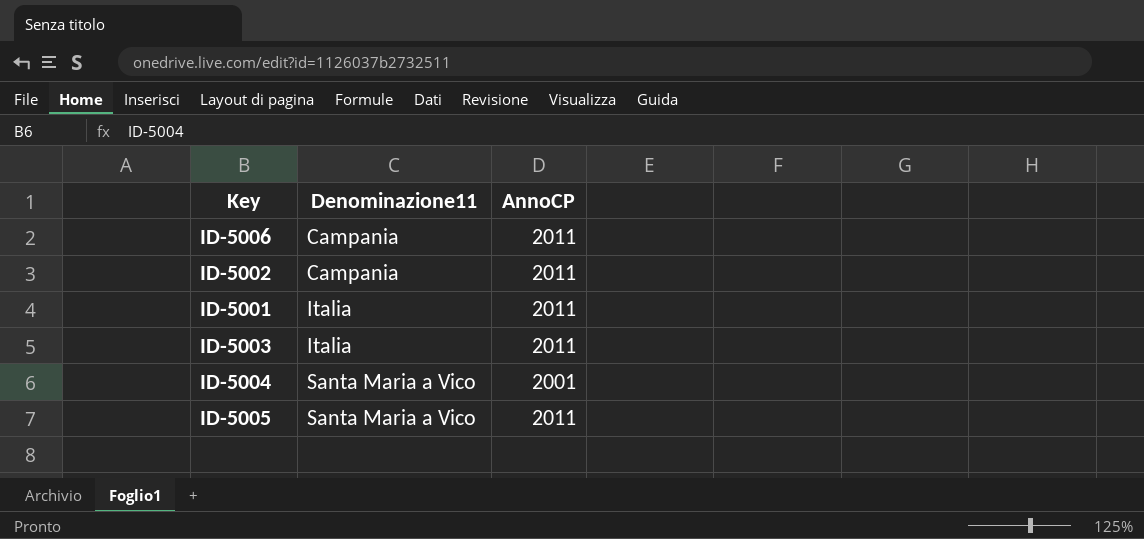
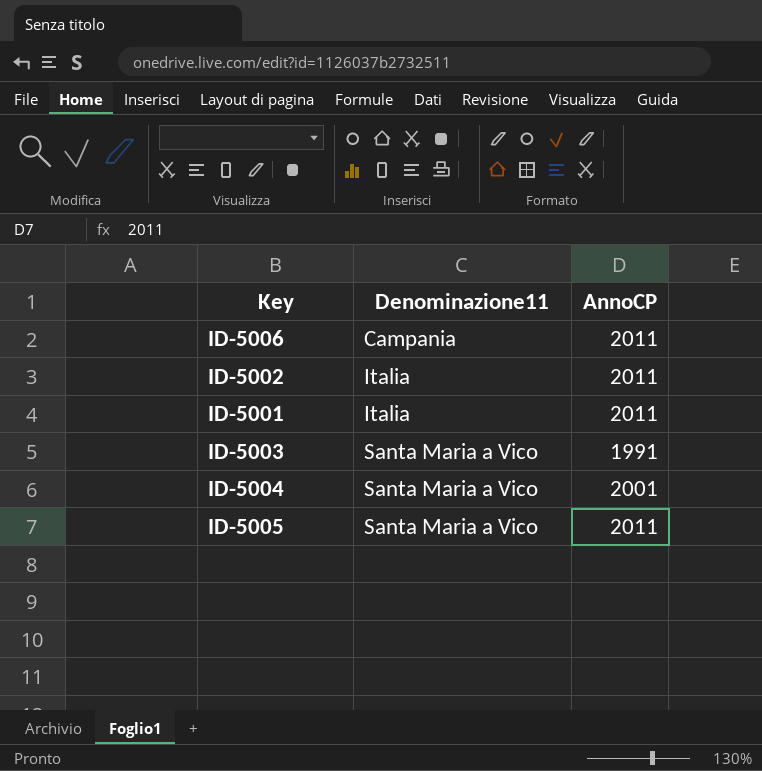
ID-5002 | Denominazione11: Campania -> Italia
ID-5003 | Denominazione11: Italia -> Santa Maria a Vico
ID-5003 | AnnoCP: 2011 -> 1991

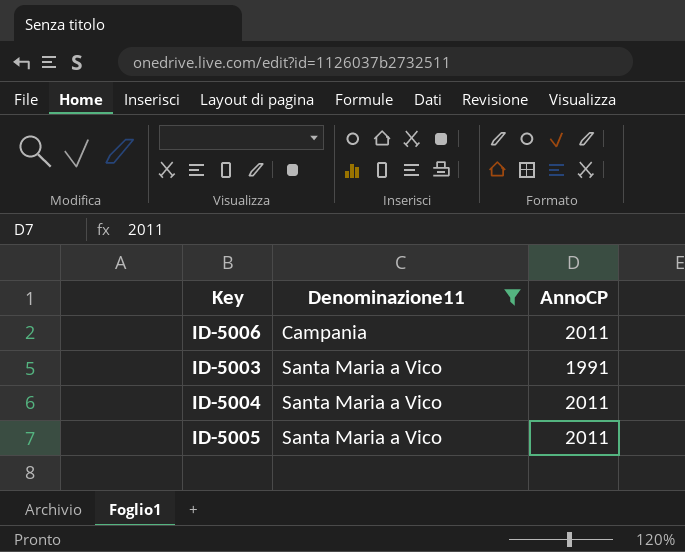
filter: none -> Denominazione11 != Italia
ID-5004 | AnnoCP: 2001 -> 2011

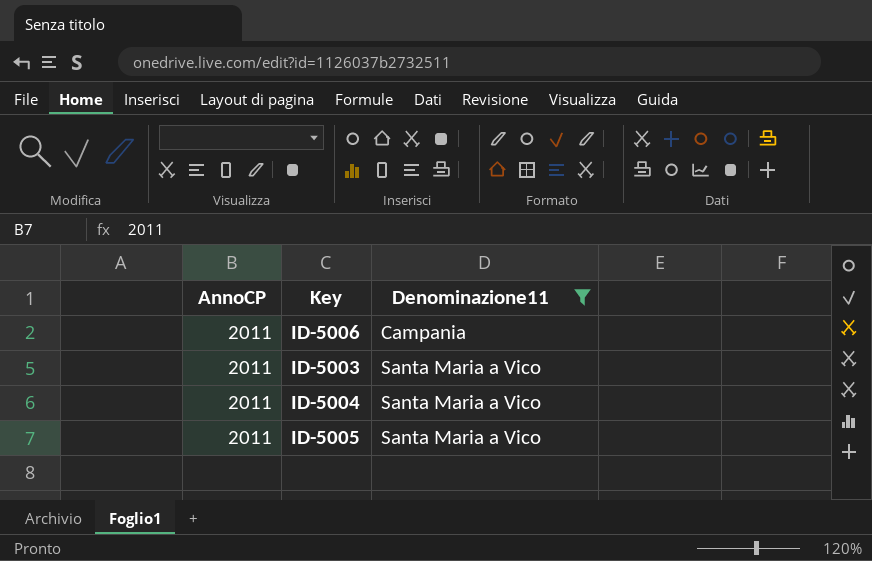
column AnnoCP | position: 3 -> 1
ID-5003 | AnnoCP: 1991 -> 2011

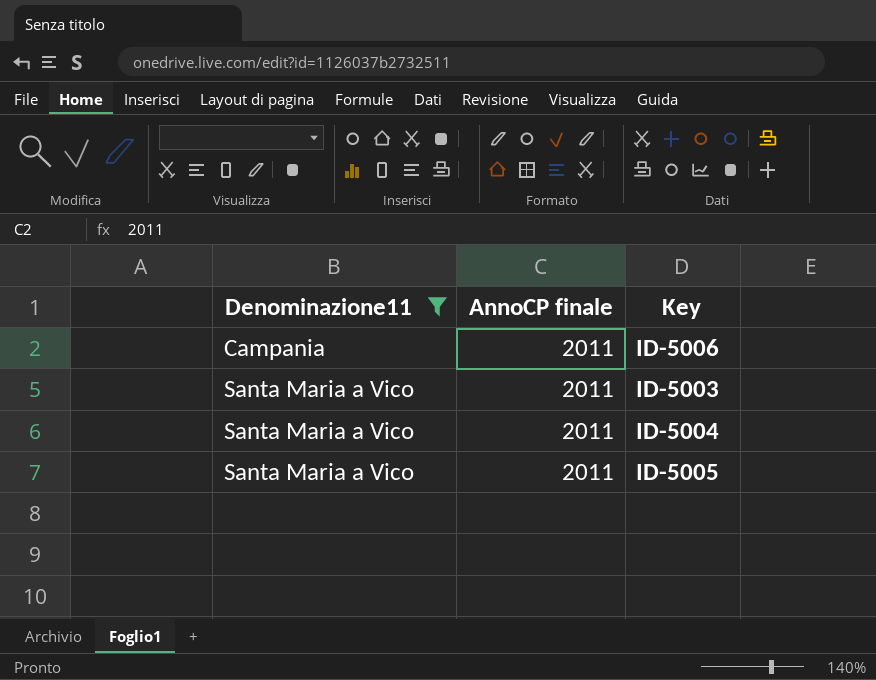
column Denominazione11 | position: 3 -> 1
column name: AnnoCP -> AnnoCP finale

